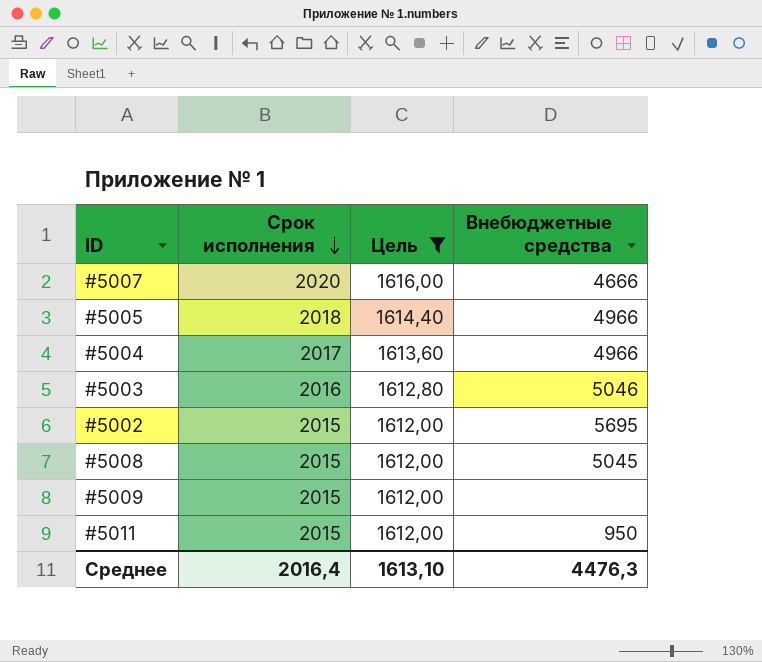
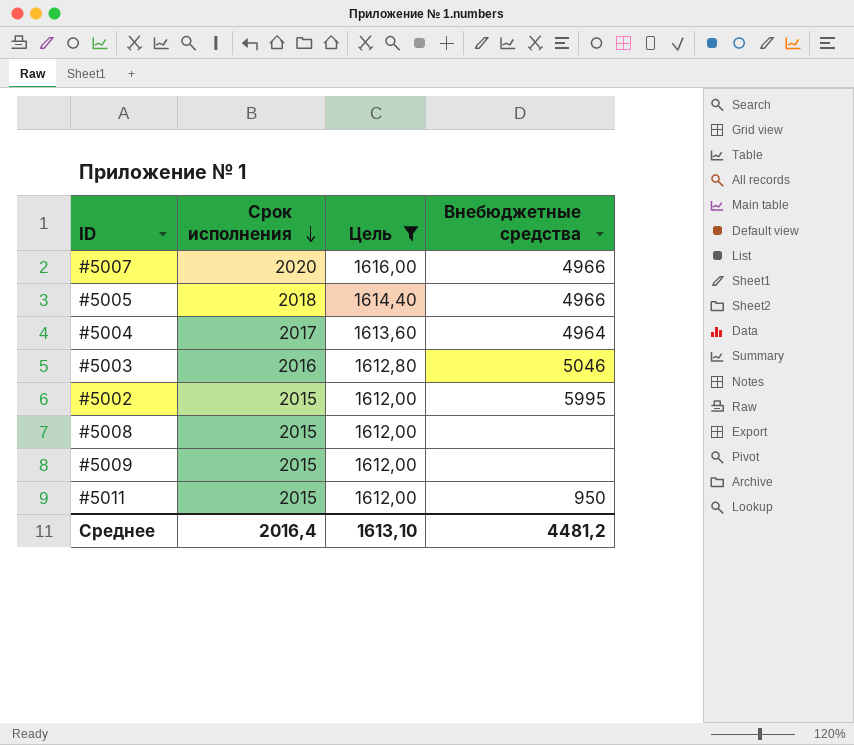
#5007 | Внебюджетные средства: 4666 -> 4966
#5004 | Внебюджетные средства: 4966 -> 4964
#5002 | Внебюджетные средства: 5695 -> 5995
#5008 | Внебюджетные средства: 5045 -> none
Среднее | Внебюджетные средства: 4476,3 -> 4481,2

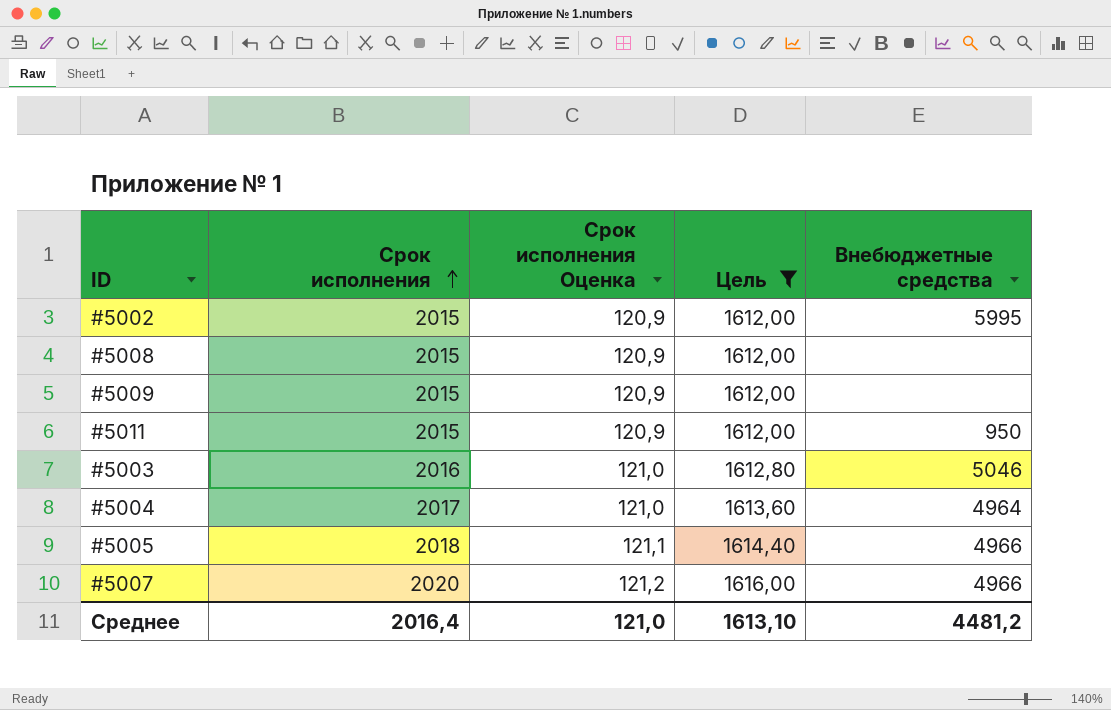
row order: Срок исполнения descending -> Срок исполнения ascending
column Срок исполнения Оценка | formula: none -> [Срок исполнения] * 0,06

